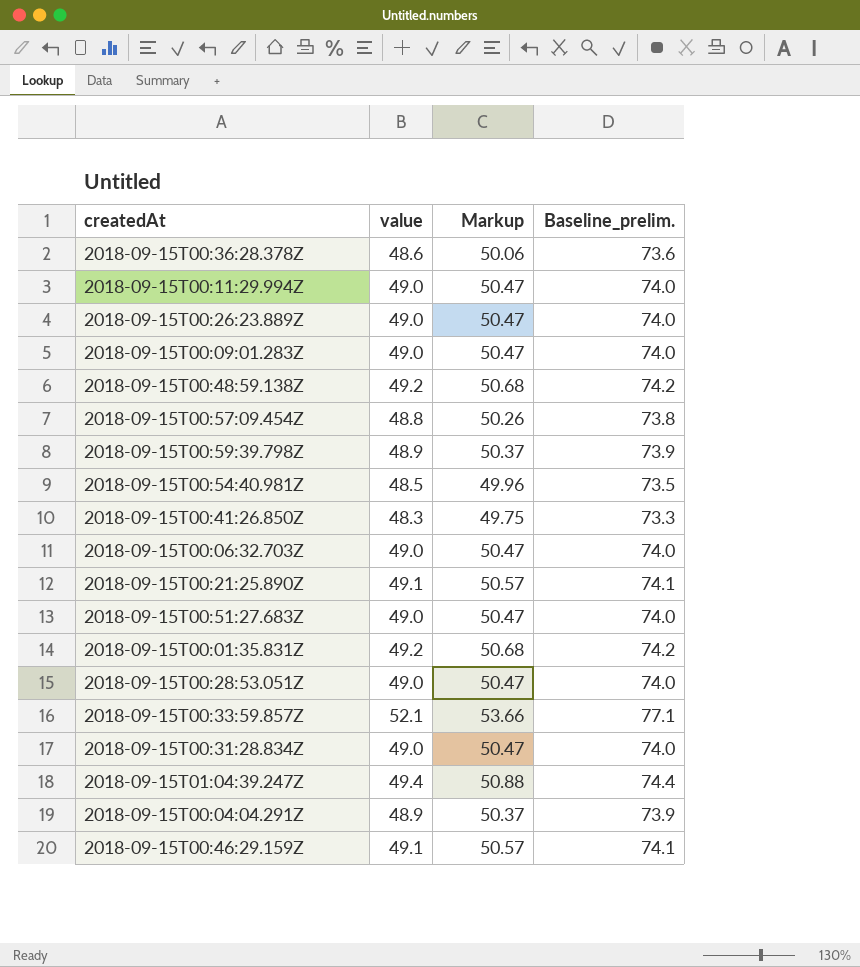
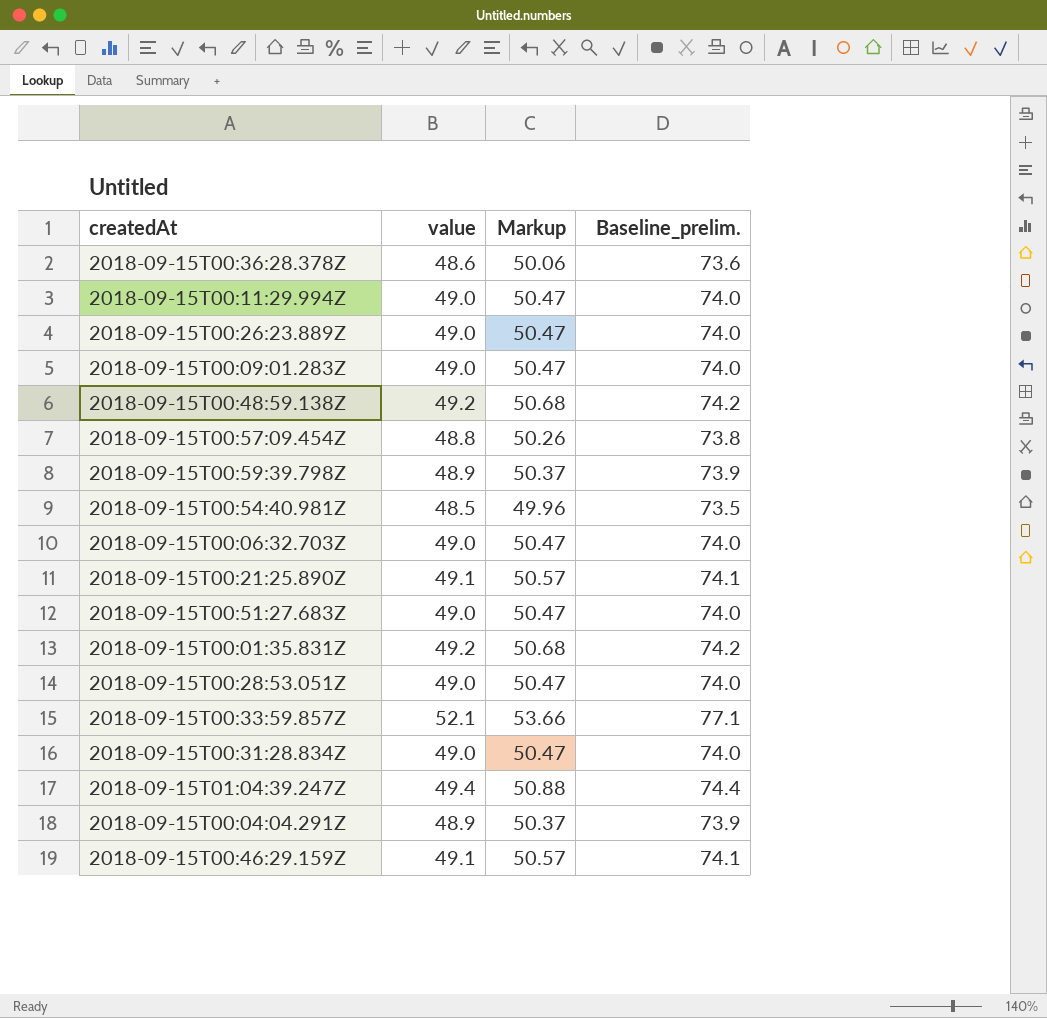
row 2018-09-15T00:41:26.850Z: 48.3 | 49.75 | 73.3 -> none

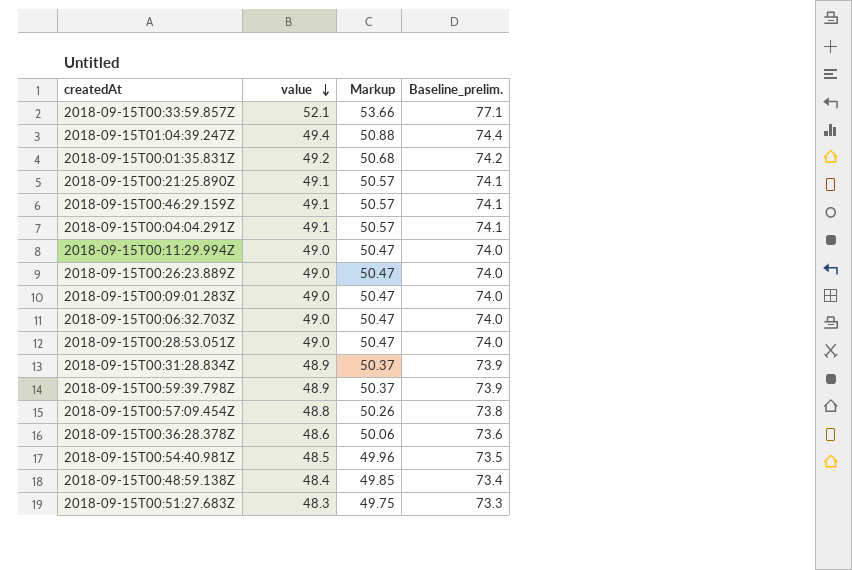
row order: none -> value descending
2018-09-15T00:04:04.291Z | value: 48.9 -> 49.1
2018-09-15T00:04:04.291Z | Markup: 50.37 -> 50.57
2018-09-15T00:04:04.291Z | Baseline_prelim.: 73.9 -> 74.1
2018-09-15T00:31:28.834Z | value: 49.0 -> 48.9
2018-09-15T00:31:28.834Z | Markup: 50.47 -> 50.37
2018-09-15T00:31:28.834Z | Baseline_prelim.: 74.0 -> 73.9
2018-09-15T00:48:59.138Z | value: 49.2 -> 48.4
2018-09-15T00:48:59.138Z | Markup: 50.68 -> 49.85
2018-09-15T00:48:59.138Z | Baseline_prelim.: 74.2 -> 73.4
2018-09-15T00:51:27.683Z | value: 49.0 -> 48.3
2018-09-15T00:51:27.683Z | Markup: 50.47 -> 49.75
2018-09-15T00:51:27.683Z | Baseline_prelim.: 74.0 -> 73.3

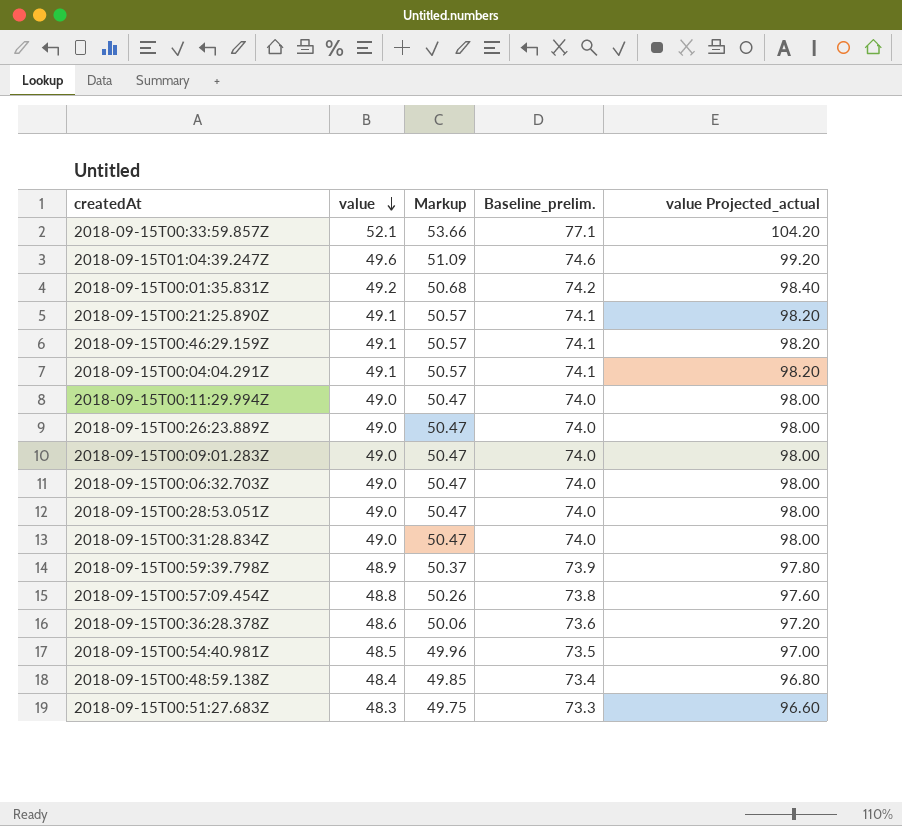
column value Projected_actual | formula: none -> [value] * 2
2018-09-15T01:04:39.247Z | value: 49.4 -> 49.6
2018-09-15T01:04:39.247Z | Markup: 50.88 -> 51.09
2018-09-15T01:04:39.247Z | Baseline_prelim.: 74.4 -> 74.6
2018-09-15T00:31:28.834Z | value: 48.9 -> 49.0
2018-09-15T00:31:28.834Z | Markup: 50.37 -> 50.47
2018-09-15T00:31:28.834Z | Baseline_prelim.: 73.9 -> 74.0

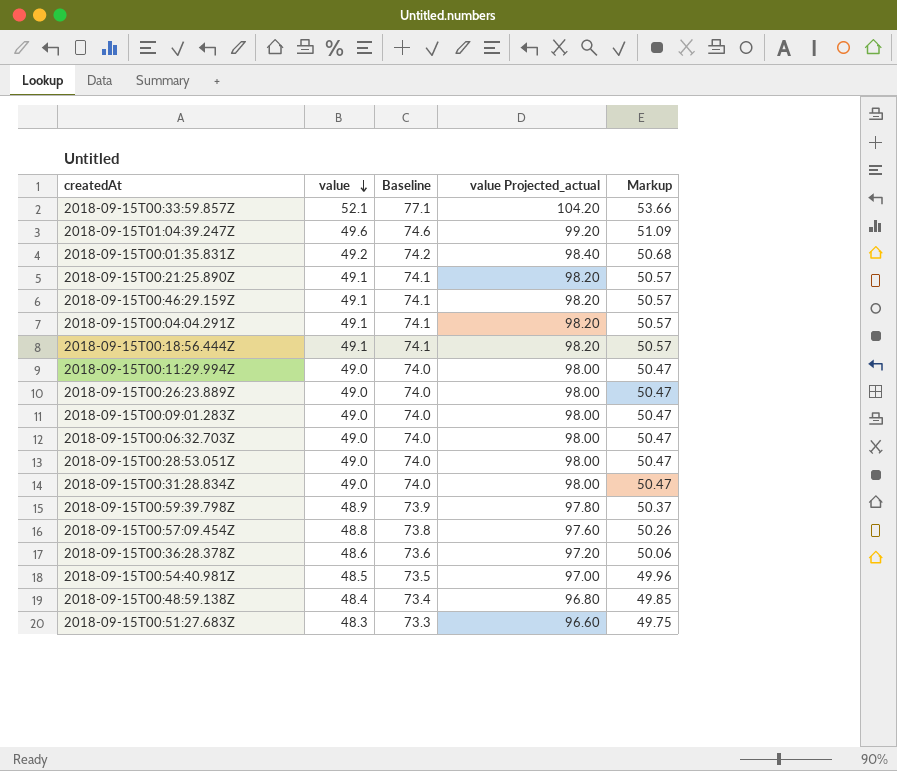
column name: Baseline_prelim. -> Baseline
column Markup | position: 3 -> 5
row 2018-09-15T00:18:56.444Z: none -> 49.1 | 74.1 | 98.20 | 50.57

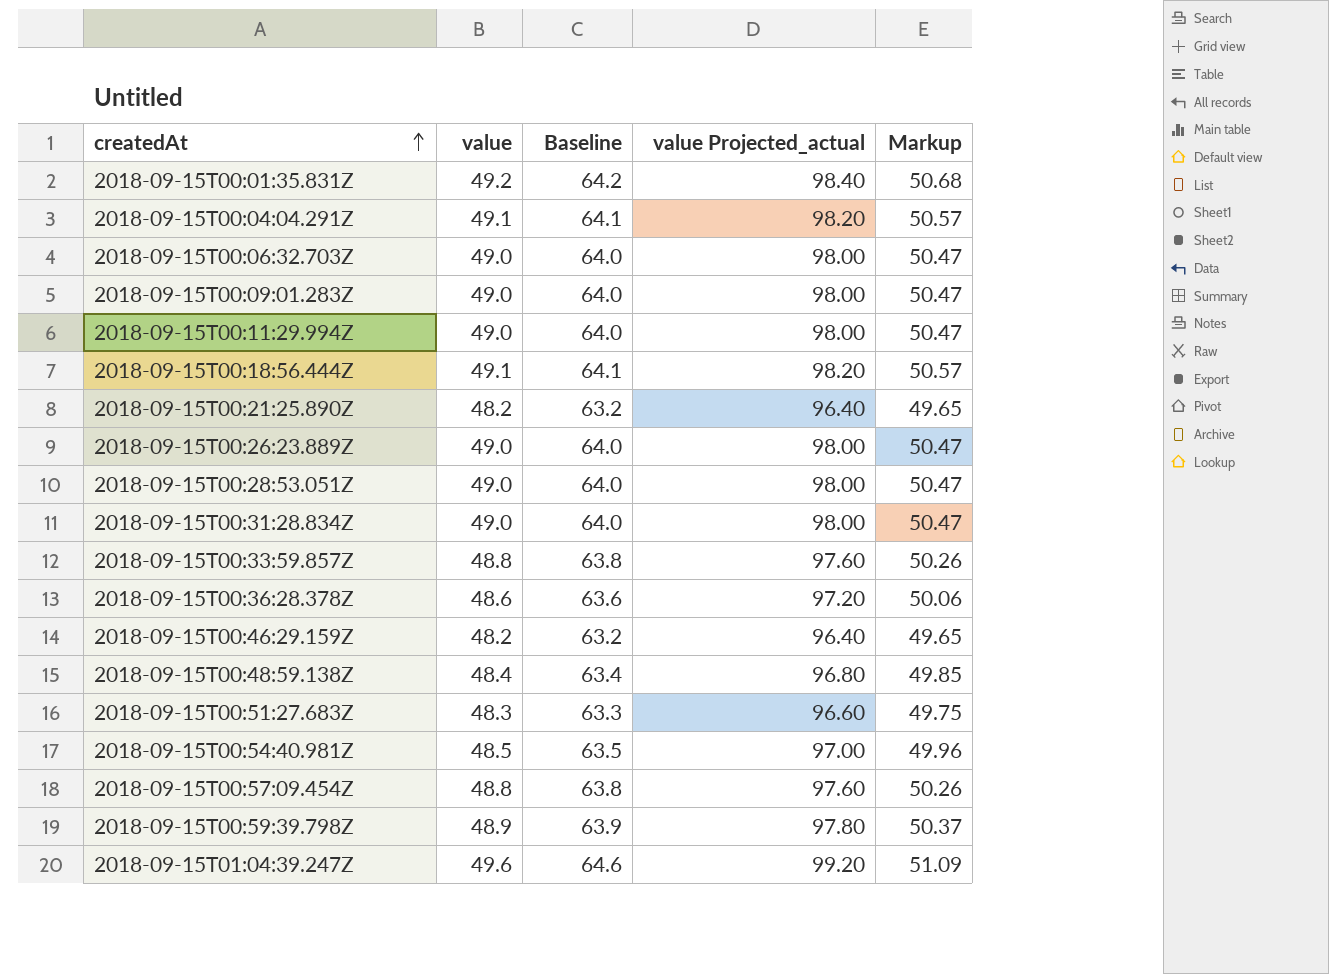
row order: value descending -> createdAt ascending
column Baseline | formula: [value] + 25 -> [value] + 15
2018-09-15T00:21:25.890Z | value: 49.1 -> 48.2
2018-09-15T00:21:25.890Z | value Projected_actual: 98.20 -> 96.40
2018-09-15T00:21:25.890Z | Markup: 50.57 -> 49.65
2018-09-15T00:33:59.857Z | value: 52.1 -> 48.8
2018-09-15T00:33:59.857Z | value Projected_actual: 104.20 -> 97.60
2018-09-15T00:33:59.857Z | Markup: 53.66 -> 50.26
2018-09-15T00:46:29.159Z | value: 49.1 -> 48.2
2018-09-15T00:46:29.159Z | value Projected_actual: 98.20 -> 96.40
2018-09-15T00:46:29.159Z | Markup: 50.57 -> 49.65

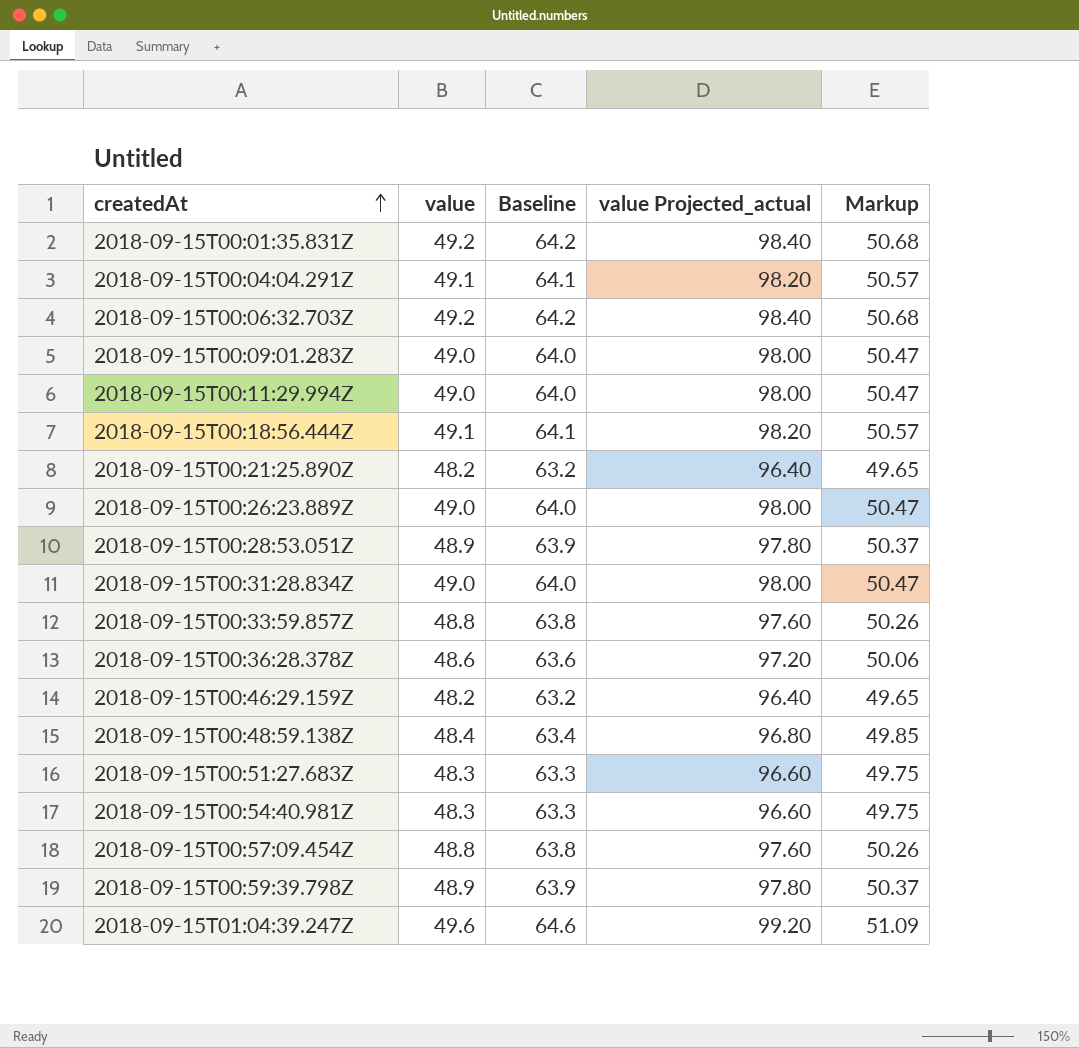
2018-09-15T00:06:32.703Z | value: 49.0 -> 49.2
2018-09-15T00:06:32.703Z | Baseline: 64.0 -> 64.2
2018-09-15T00:06:32.703Z | value Projected_actual: 98.00 -> 98.40
2018-09-15T00:06:32.703Z | Markup: 50.47 -> 50.68
2018-09-15T00:28:53.051Z | value: 49.0 -> 48.9
2018-09-15T00:28:53.051Z | Baseline: 64.0 -> 63.9
2018-09-15T00:28:53.051Z | value Projected_actual: 98.00 -> 97.80
2018-09-15T00:28:53.051Z | Markup: 50.47 -> 50.37
2018-09-15T00:54:40.981Z | value: 48.5 -> 48.3
2018-09-15T00:54:40.981Z | Baseline: 63.5 -> 63.3
2018-09-15T00:54:40.981Z | value Projected_actual: 97.00 -> 96.60
2018-09-15T00:54:40.981Z | Markup: 49.96 -> 49.75

